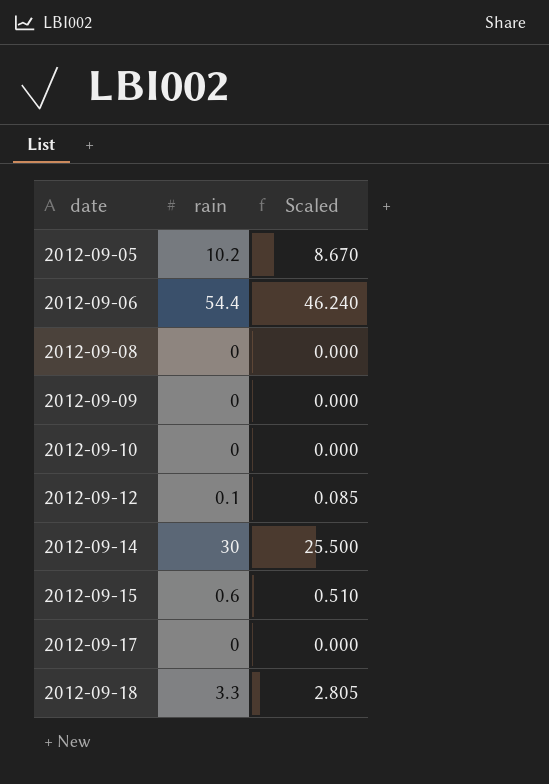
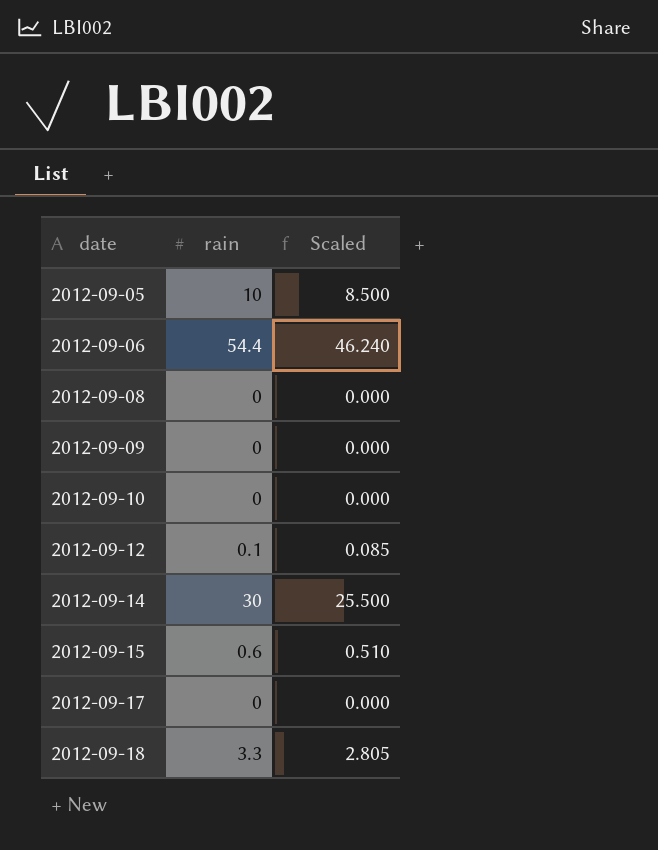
2012-09-05 | rain: 10.2 -> 10
2012-09-05 | Scaled: 8.670 -> 8.500

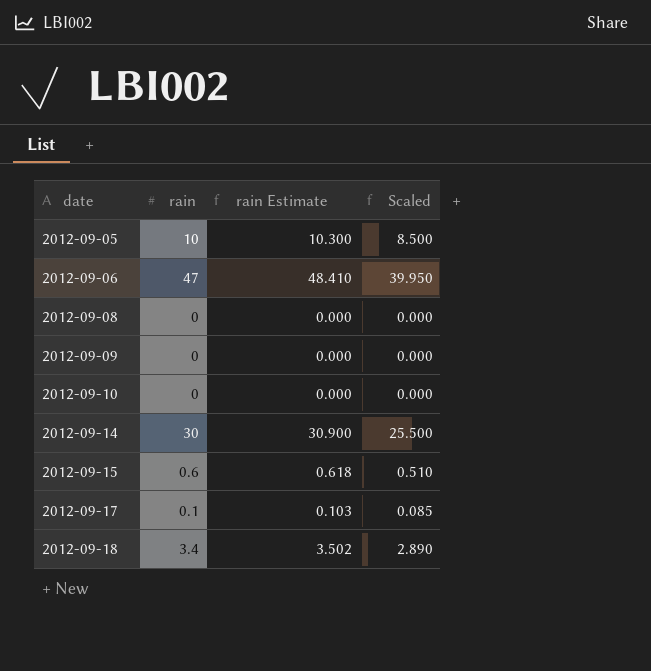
column rain Estimate | formula: none -> [rain] * 1.03
row 2012-09-12: 0.1 | 0.085 -> none
2012-09-06 | rain: 54.4 -> 47
2012-09-06 | Scaled: 46.240 -> 39.950
2012-09-17 | rain: 0 -> 0.1
2012-09-17 | Scaled: 0.000 -> 0.085
2012-09-18 | rain: 3.3 -> 3.4
2012-09-18 | Scaled: 2.805 -> 2.890

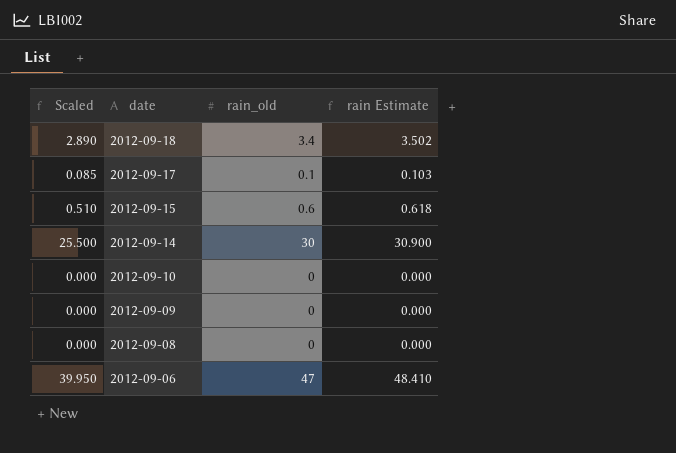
row order: date ascending -> date descending
column Scaled | position: 4 -> 1
column name: rain -> rain_old
row 2012-09-05: 10 | 10.300 | 8.500 -> none

